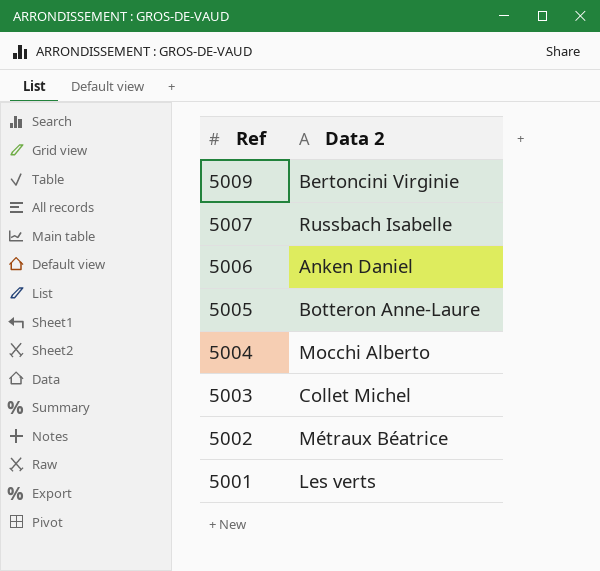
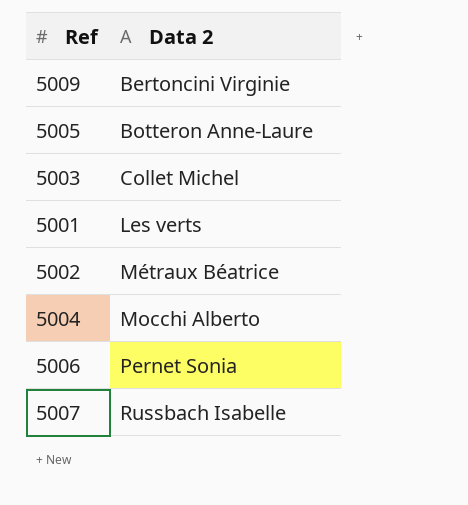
row order: Ref descending -> Data 2 ascending
5006 | Data 2: Anken Daniel -> Pernet Sonia

